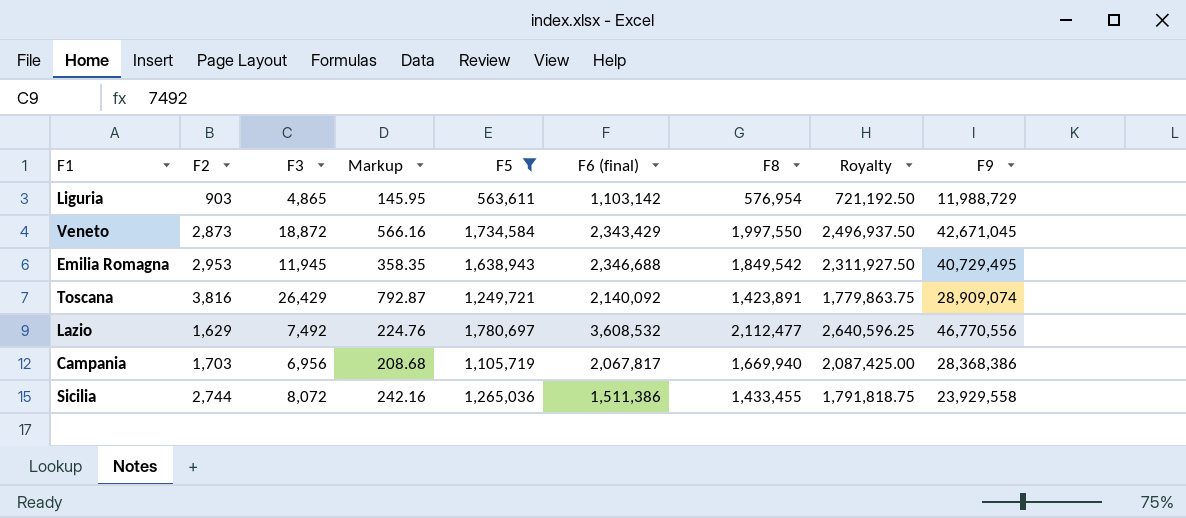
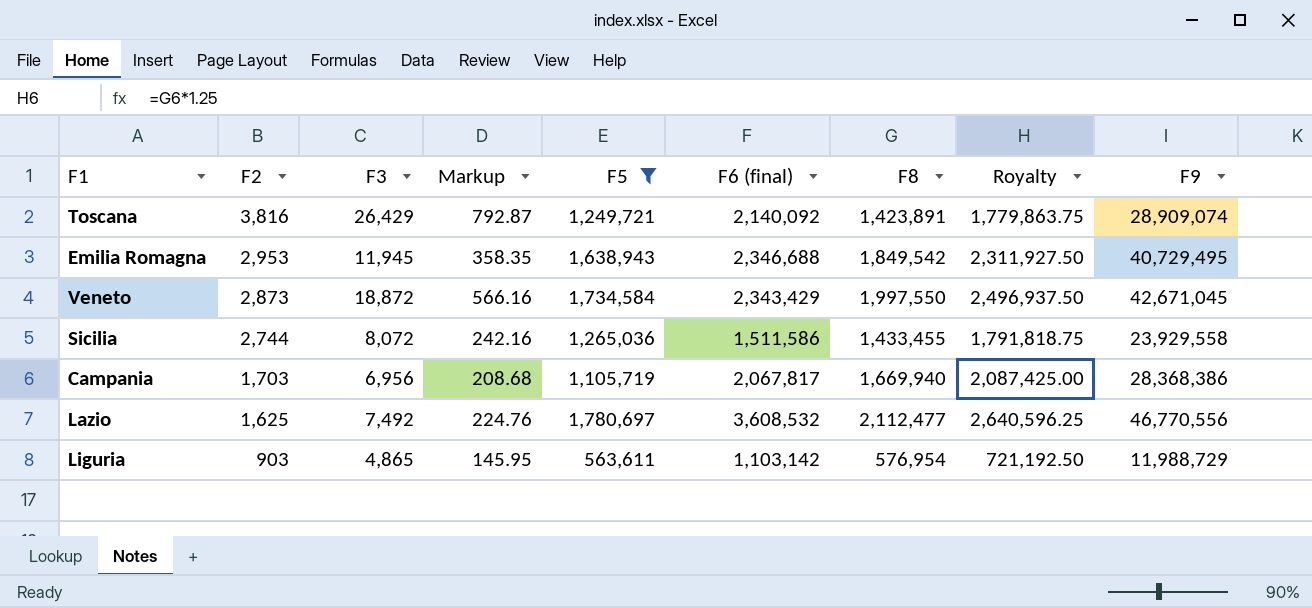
row order: none -> F2 descending
Sicilia | F6 (final): 1,511,386 -> 1,511,586
Lazio | F2: 1,629 -> 1,625

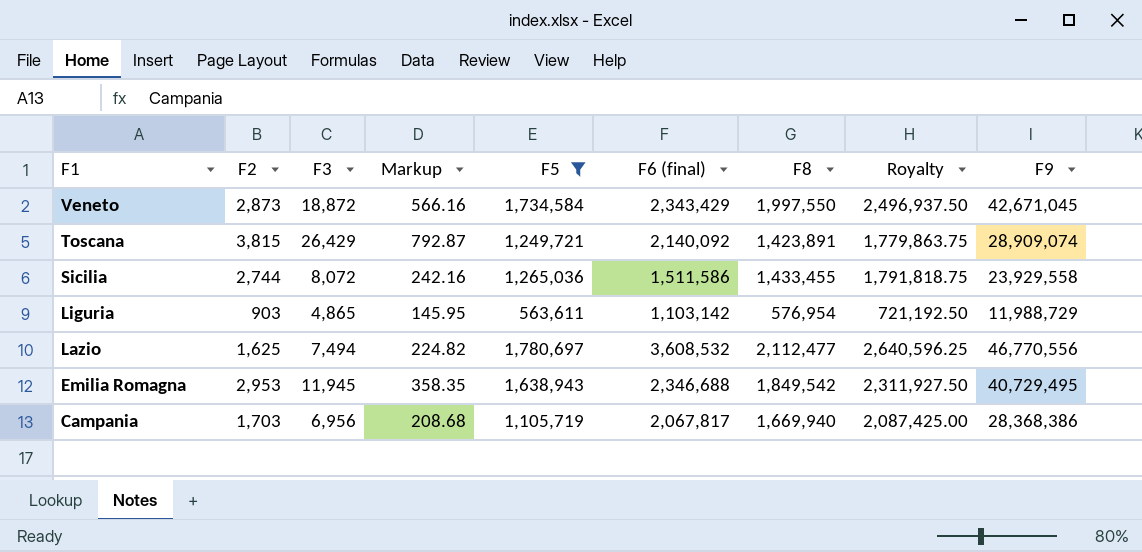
row order: F2 descending -> F1 descending
Toscana | F2: 3,816 -> 3,815
Lazio | F3: 7,492 -> 7,494
Lazio | Markup: 224.76 -> 224.82

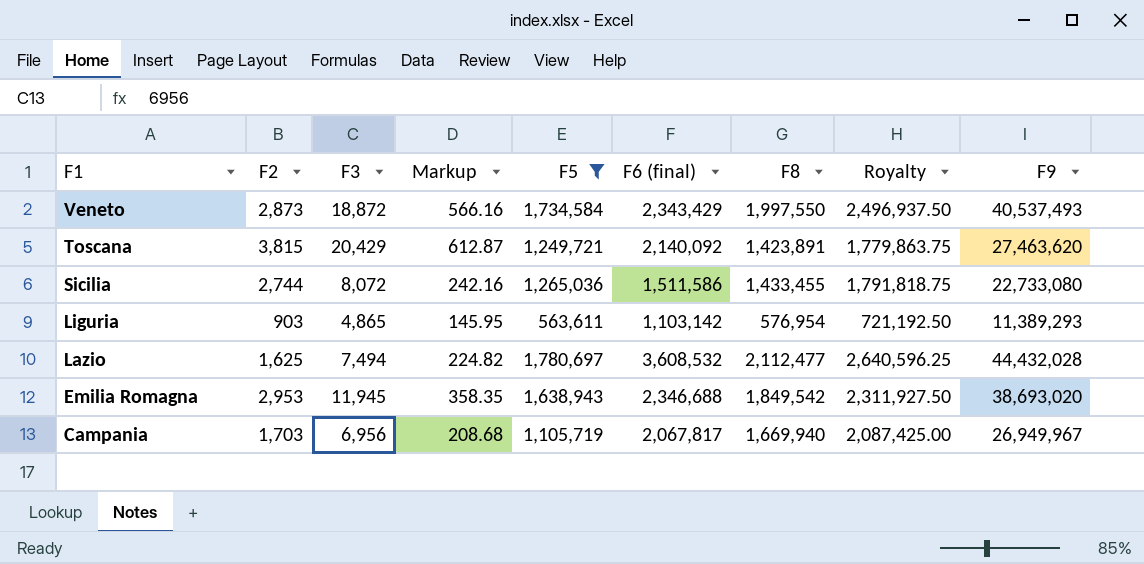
Veneto | F9: 42,671,045 -> 40,537,493
Toscana | F3: 26,429 -> 20,429
Toscana | Markup: 792.87 -> 612.87
Toscana | F9: 28,909,074 -> 27,463,620
Sicilia | F9: 23,929,558 -> 22,733,080
Liguria | F9: 11,988,729 -> 11,389,293
Lazio | F9: 46,770,556 -> 44,432,028
Emilia Romagna | F9: 40,729,495 -> 38,693,020
Campania | F9: 28,368,386 -> 26,949,967

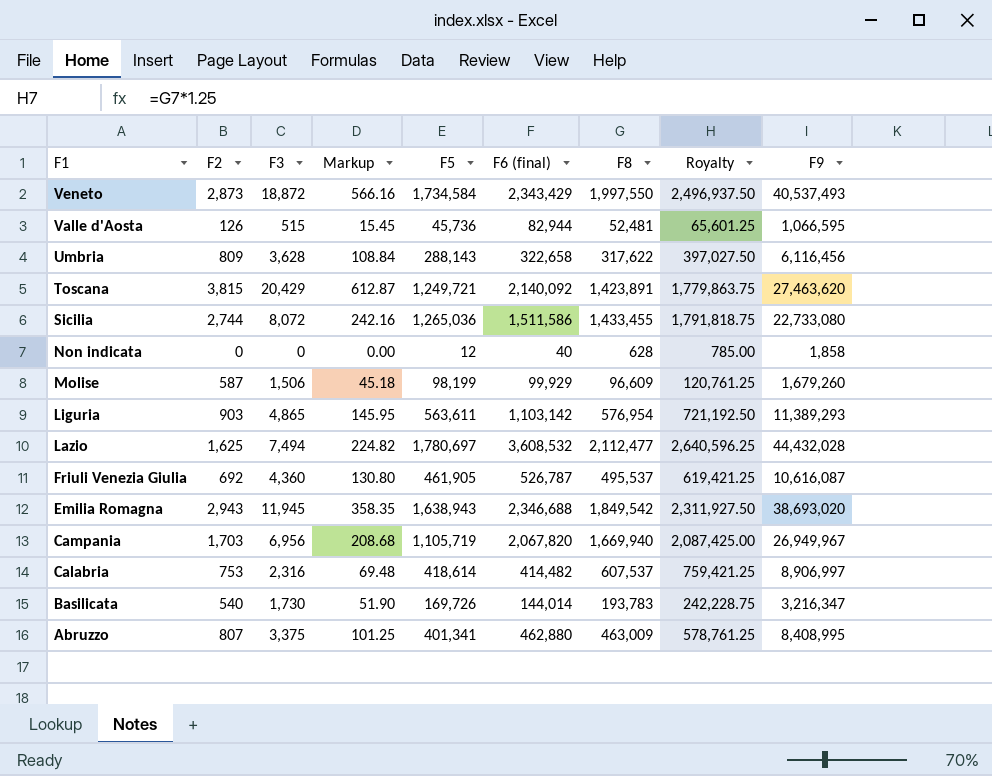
filter: F5 >= 563,611 -> none
Emilia Romagna | F2: 2,953 -> 2,943
Campania | F6 (final): 2,067,817 -> 2,067,820

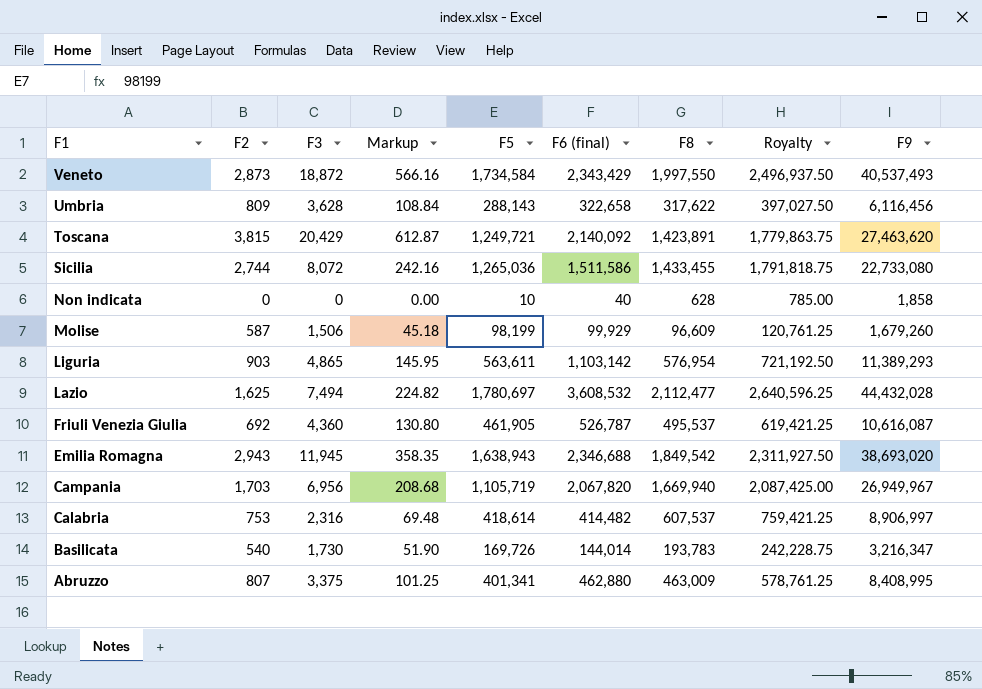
row Valle d'Aosta: 126 | 515 | 15.45 | 45,736 | 82,944 | 52,481 | 65,601.25 | 1,066,595 -> none
Non indicata | F5: 12 -> 10

